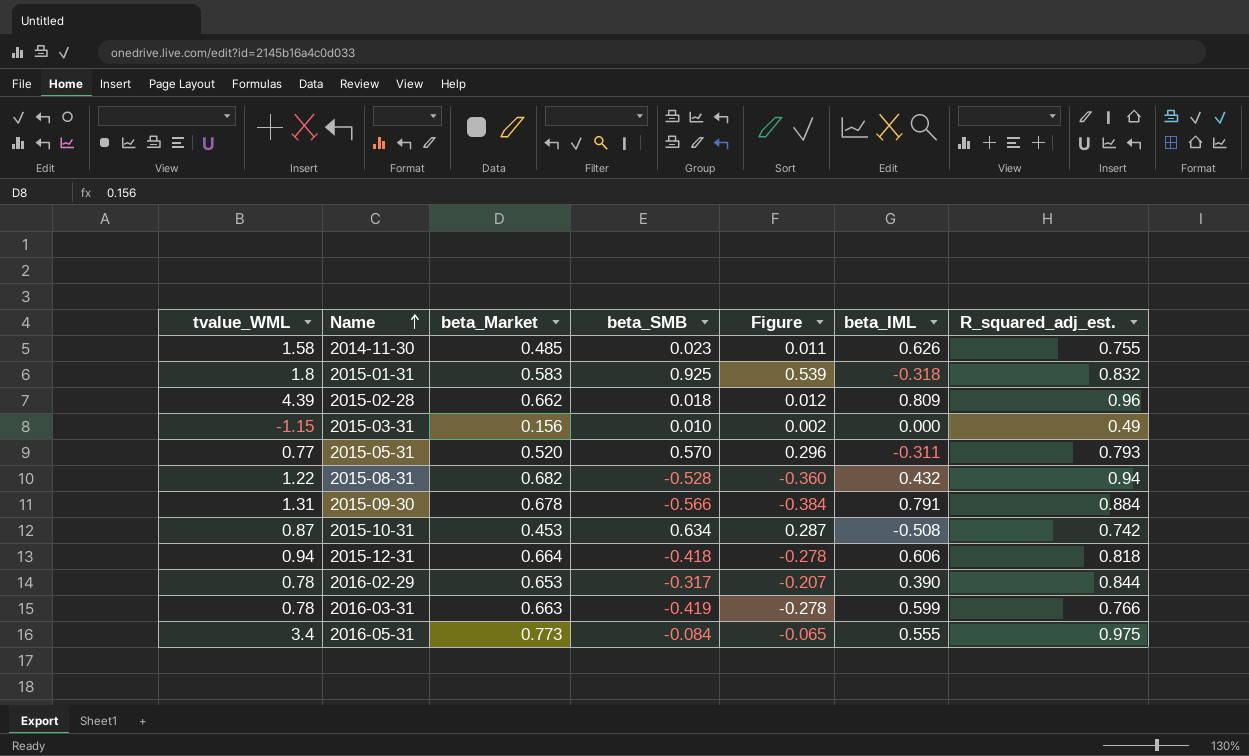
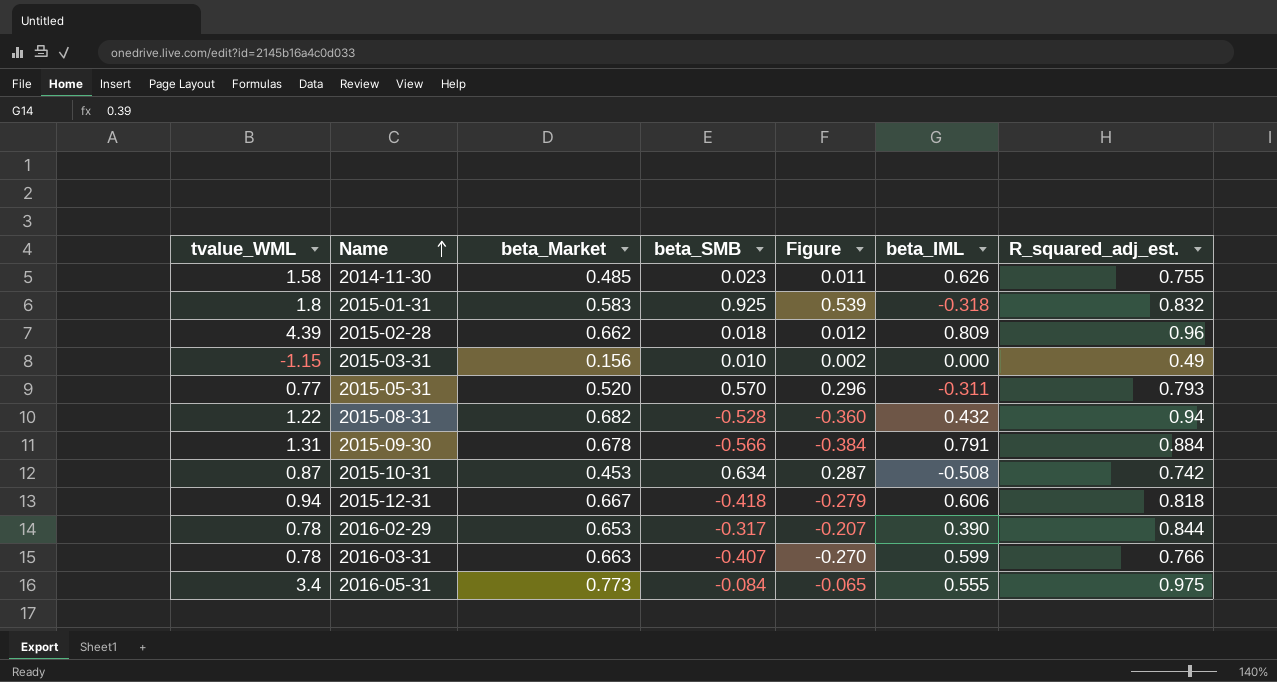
2015-12-31 | beta_Market: 0.664 -> 0.667
2015-12-31 | Figure: -0.278 -> -0.279
2016-03-31 | beta_SMB: -0.419 -> -0.407
2016-03-31 | Figure: -0.278 -> -0.270

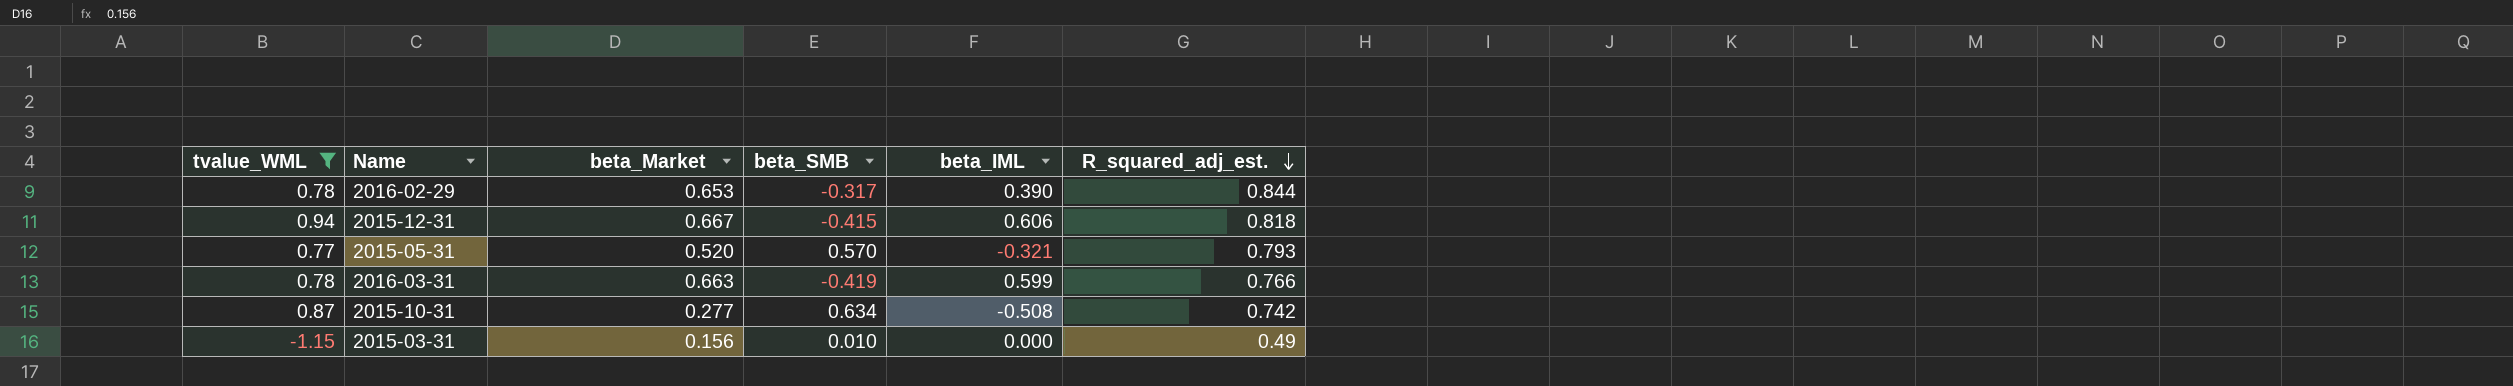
filter: none -> tvalue_WML <= 0.94
row order: Name ascending -> R_squared_adj_est. descending
column Figure | formula: [beta_Market] * [beta_SMB] -> none
2015-12-31 | beta_SMB: -0.418 -> -0.415
2015-05-31 | beta_IML: -0.311 -> -0.321
2016-03-31 | beta_SMB: -0.407 -> -0.419
2015-10-31 | beta_Market: 0.453 -> 0.277

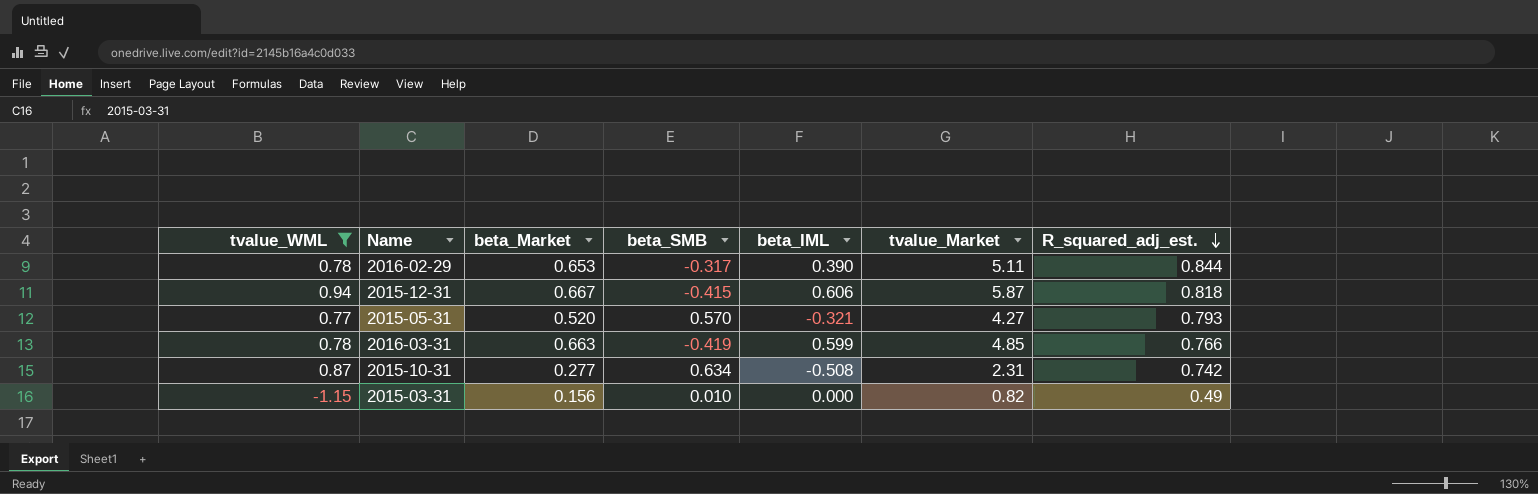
column tvalue_Market | position: none -> 6

